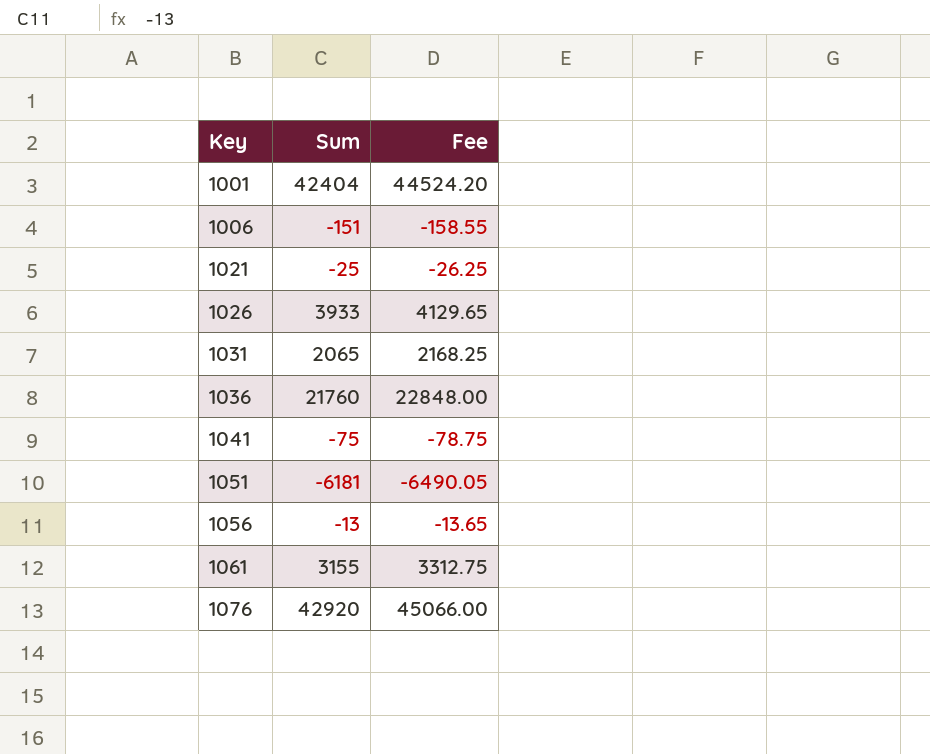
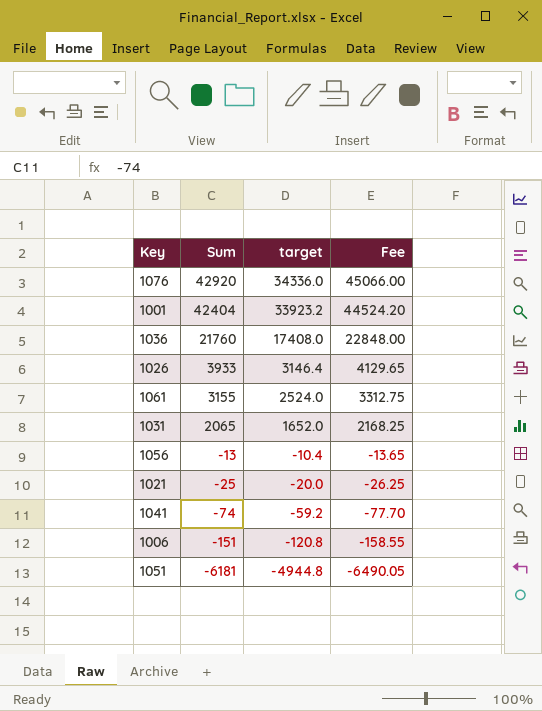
row order: Key ascending -> Sum descending
column target | formula: none -> [Sum] * 0.8
1041 | Sum: -75 -> -74
1041 | Fee: -78.75 -> -77.70

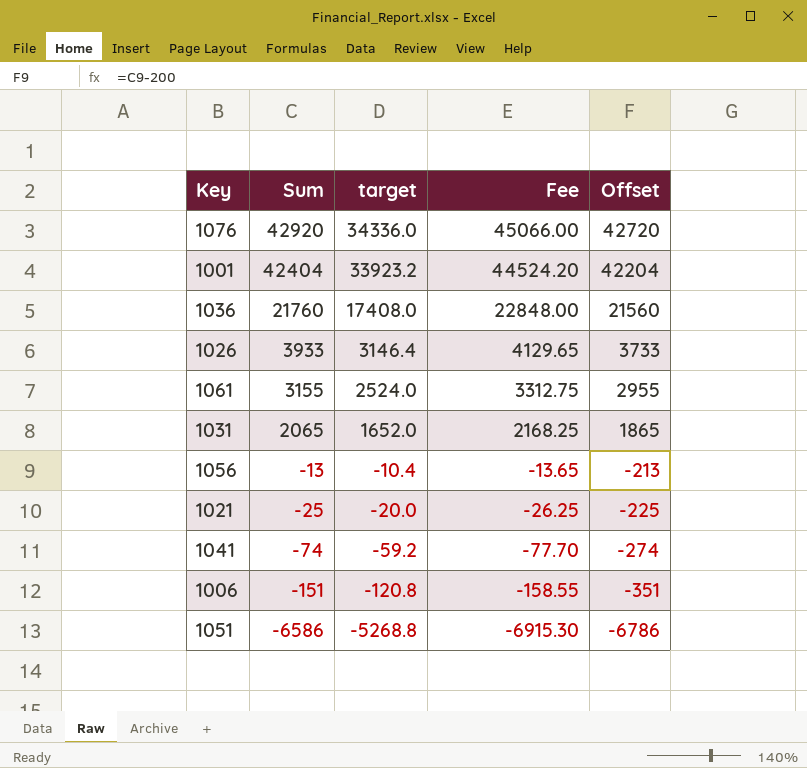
column Offset | formula: none -> [Sum] - 200
1051 | Sum: -6181 -> -6586
1051 | target: -4944.8 -> -5268.8
1051 | Fee: -6490.05 -> -6915.30

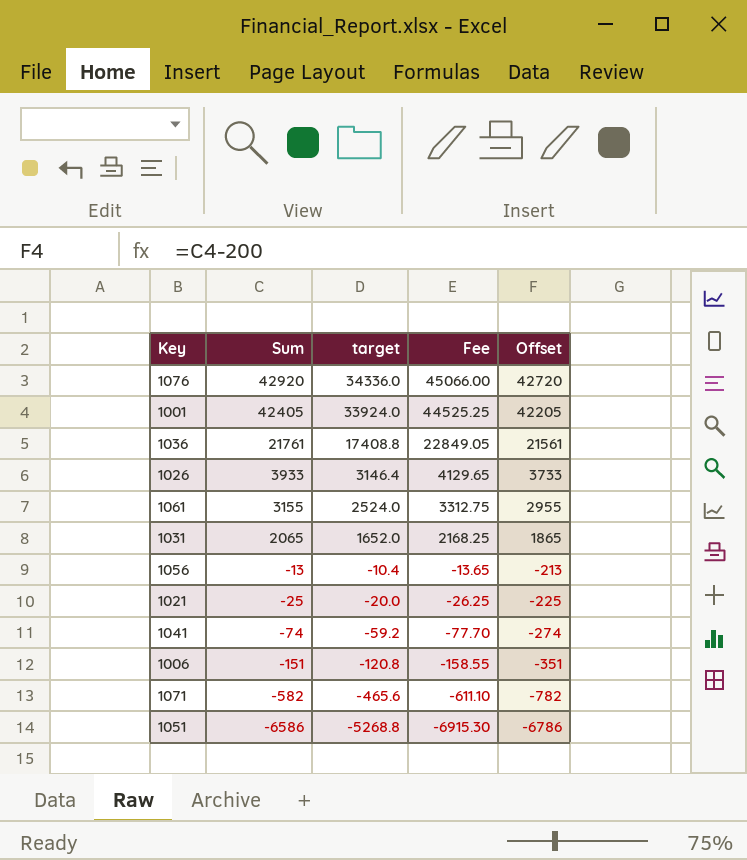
1001 | Sum: 42404 -> 42405
1001 | target: 33923.2 -> 33924.0
1001 | Fee: 44524.20 -> 44525.25
1001 | Offset: 42204 -> 42205
1036 | Sum: 21760 -> 21761
1036 | target: 17408.0 -> 17408.8
1036 | Fee: 22848.00 -> 22849.05
1036 | Offset: 21560 -> 21561
row 1071: none -> -582 | -465.6 | -611.10 | -782

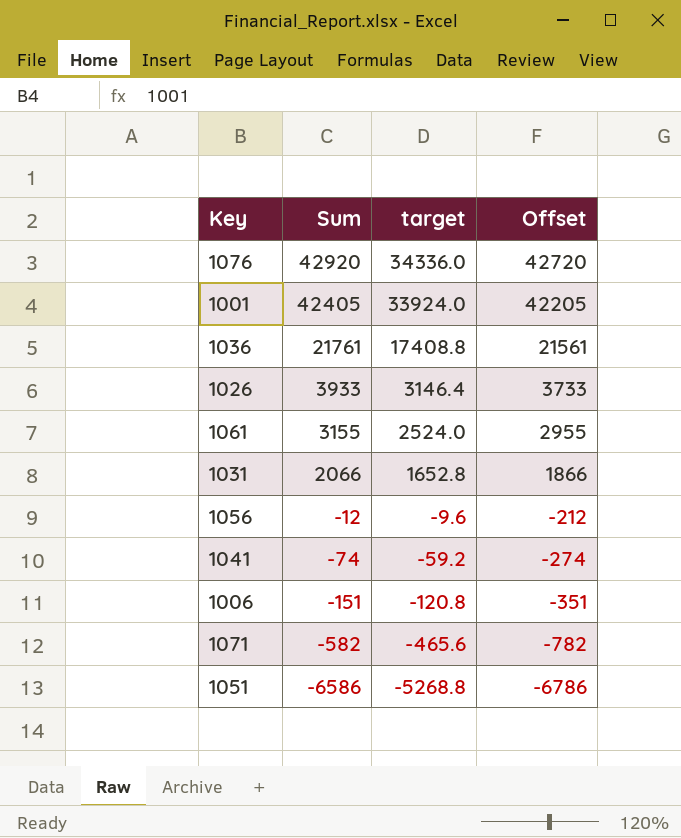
column Fee | formula: [Sum] * 1.05 -> none
row 1021: -25 | -20.0 | -26.25 | -225 -> none
1031 | Sum: 2065 -> 2066
1031 | target: 1652.0 -> 1652.8
1031 | Offset: 1865 -> 1866
1056 | Sum: -13 -> -12
1056 | target: -10.4 -> -9.6
1056 | Offset: -213 -> -212

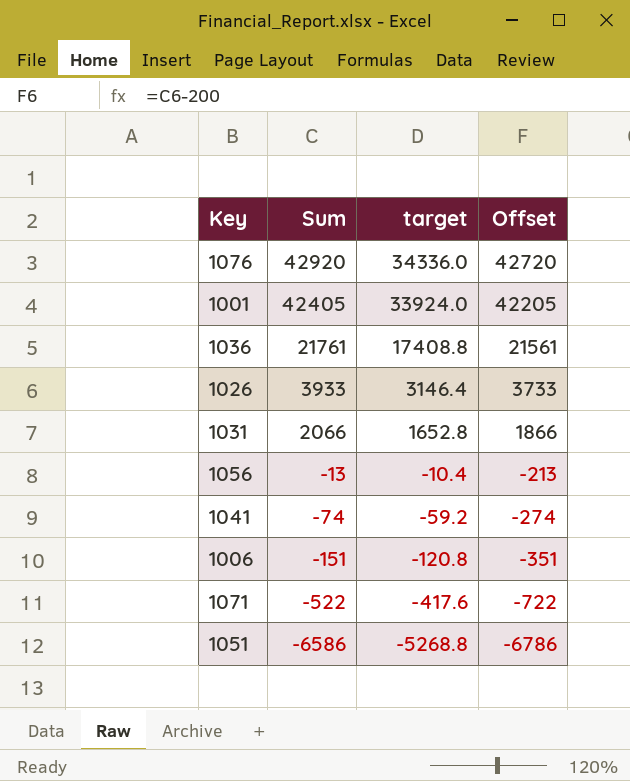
row 1061: 3155 | 2524.0 | 2955 -> none
1056 | Sum: -12 -> -13
1056 | target: -9.6 -> -10.4
1056 | Offset: -212 -> -213
1071 | Sum: -582 -> -522
1071 | target: -465.6 -> -417.6
1071 | Offset: -782 -> -722

